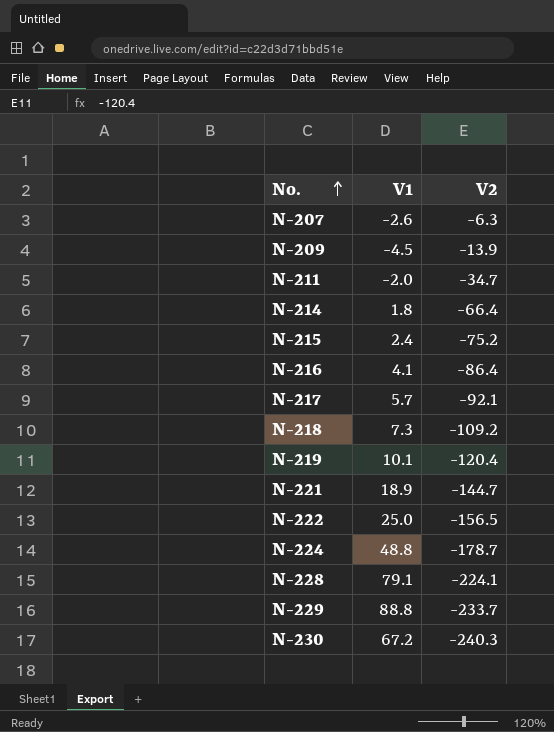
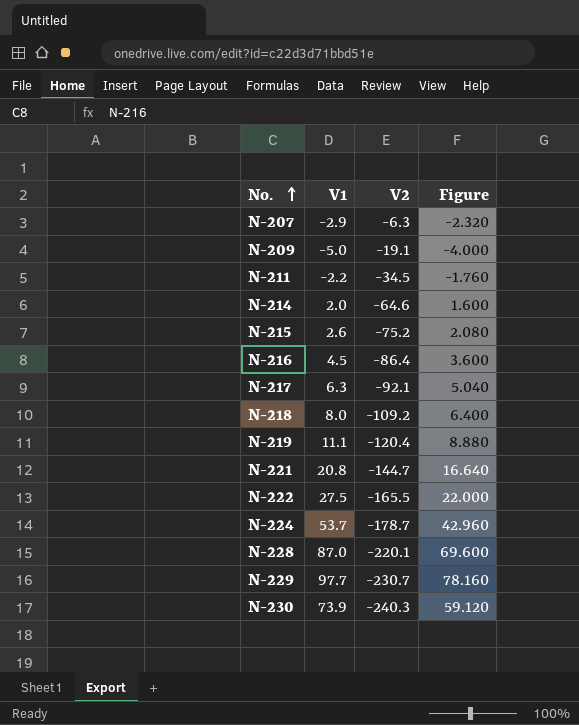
column Figure | formula: none -> [V1] * 0.8
N-207 | V1: -2.6 -> -2.9
N-209 | V1: -4.5 -> -5.0
N-209 | V2: -13.9 -> -19.1
N-211 | V1: -2.0 -> -2.2
N-211 | V2: -34.7 -> -34.5
N-214 | V1: 1.8 -> 2.0
N-214 | V2: -66.4 -> -64.6
N-215 | V1: 2.4 -> 2.6
N-216 | V1: 4.1 -> 4.5
N-217 | V1: 5.7 -> 6.3
N-218 | V1: 7.3 -> 8.0
N-219 | V1: 10.1 -> 11.1
N-221 | V1: 18.9 -> 20.8
N-222 | V1: 25.0 -> 27.5
N-222 | V2: -156.5 -> -165.5
N-224 | V1: 48.8 -> 53.7
N-228 | V1: 79.1 -> 87.0
N-228 | V2: -224.1 -> -220.1
N-229 | V1: 88.8 -> 97.7
N-229 | V2: -233.7 -> -230.7
N-230 | V1: 67.2 -> 73.9

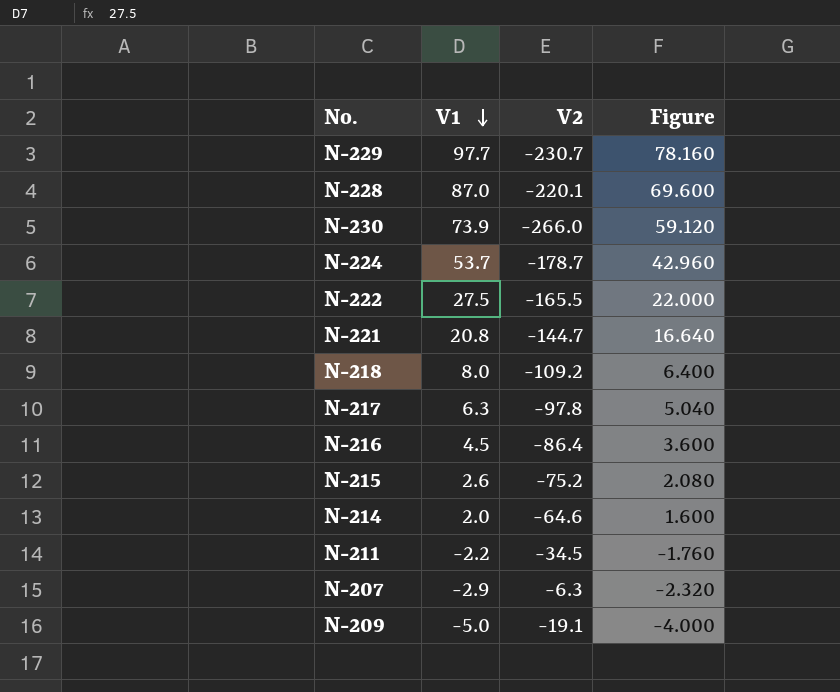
row order: No. ascending -> V1 descending
row N-219: 11.1 | -120.4 | 8.880 -> none
N-230 | V2: -240.3 -> -266.0
N-217 | V2: -92.1 -> -97.8

